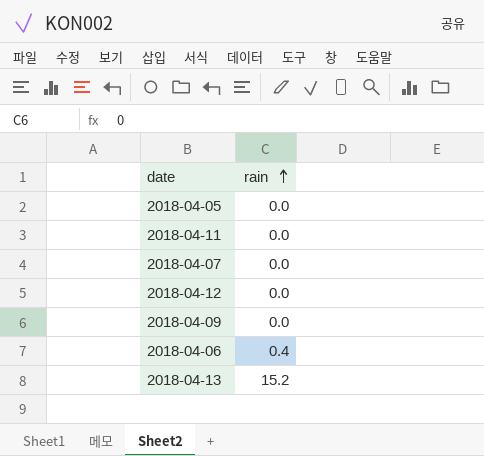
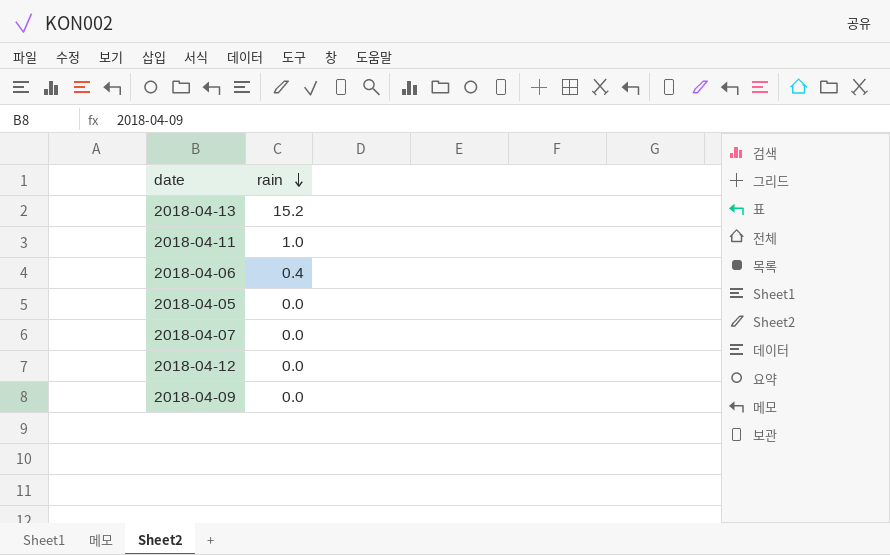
row order: rain ascending -> rain descending
2018-04-11 | rain: 0.0 -> 1.0

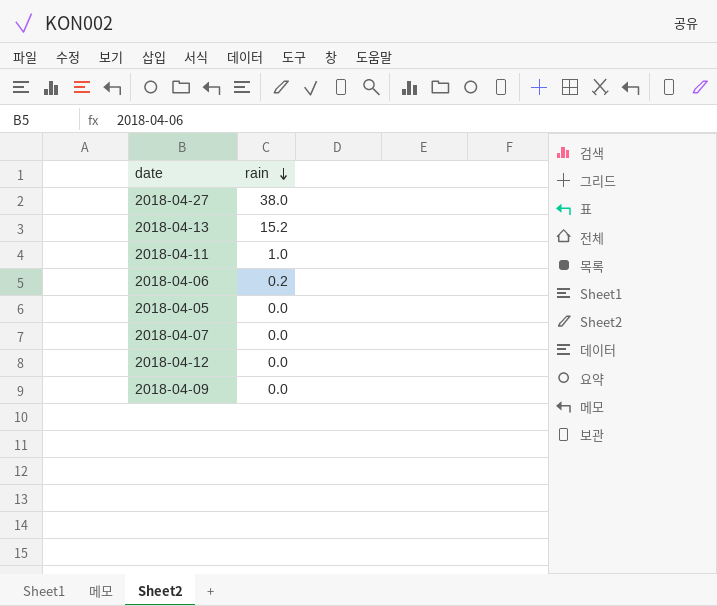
row 2018-04-27: none -> 38.0
2018-04-06 | rain: 0.4 -> 0.2

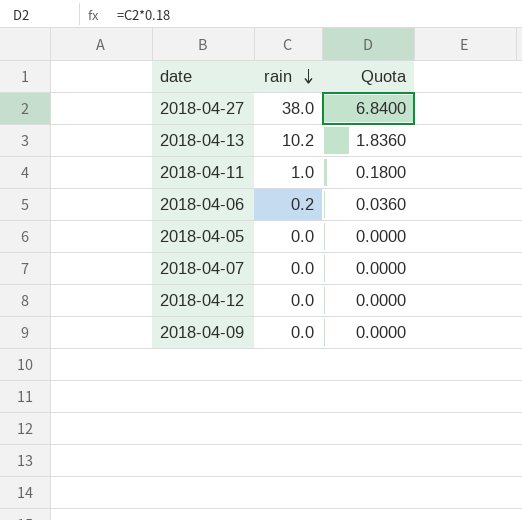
column Quota | formula: none -> [rain] * 0.18
2018-04-13 | rain: 15.2 -> 10.2

